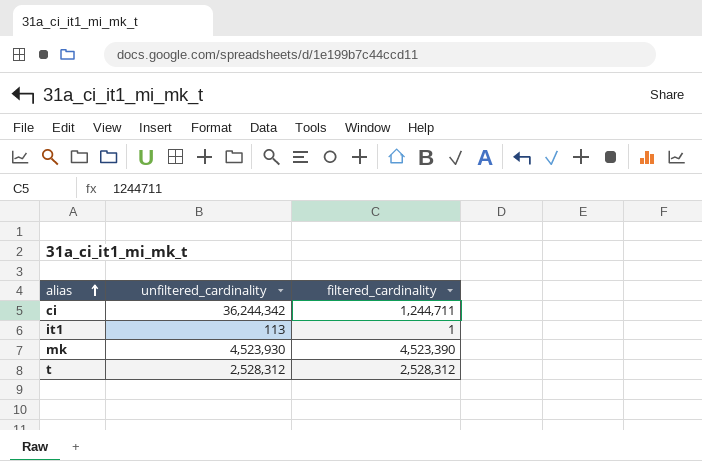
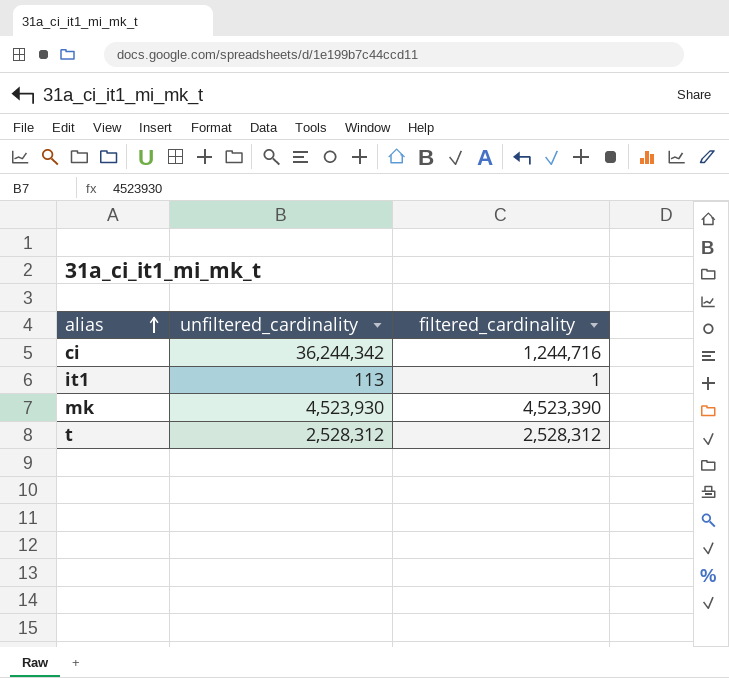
ci | filtered_cardinality: 1,244,711 -> 1,244,716

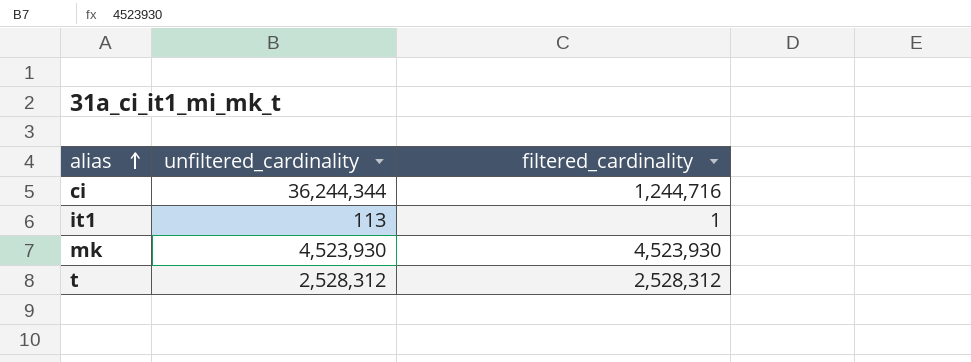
ci | unfiltered_cardinality: 36,244,342 -> 36,244,344
mk | filtered_cardinality: 4,523,390 -> 4,523,930

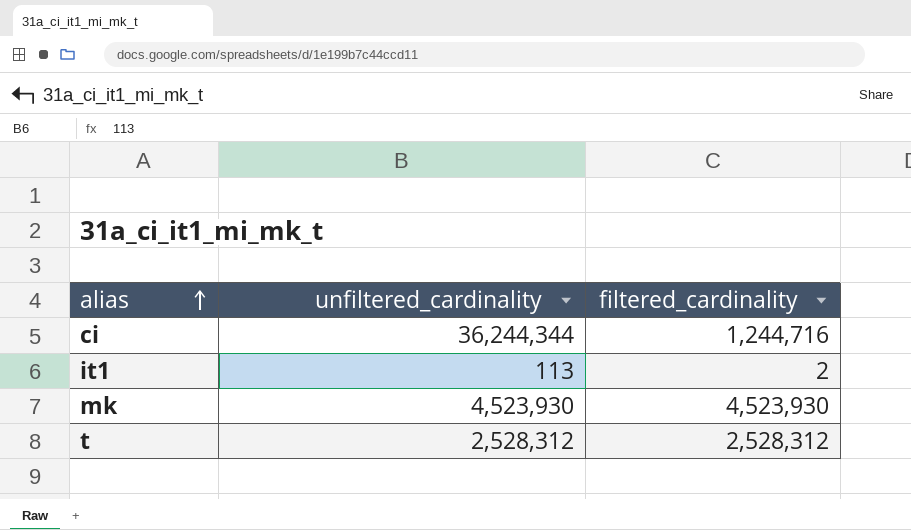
it1 | filtered_cardinality: 1 -> 2

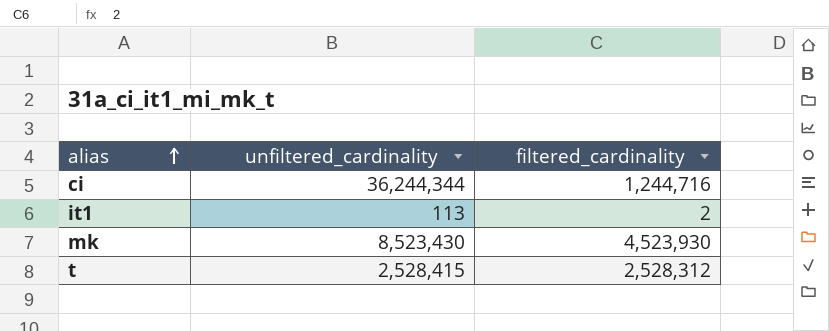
mk | unfiltered_cardinality: 4,523,930 -> 8,523,430
t | unfiltered_cardinality: 2,528,312 -> 2,528,415

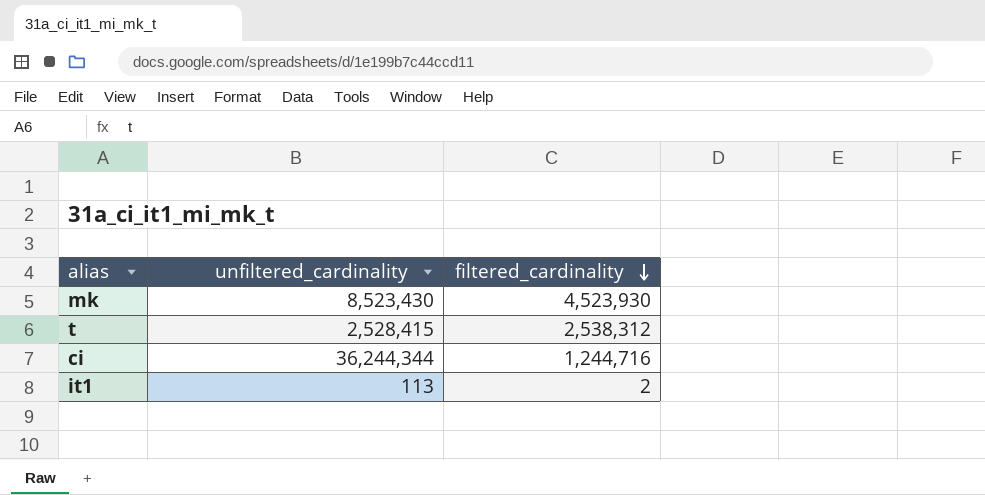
row order: alias ascending -> filtered_cardinality descending
t | filtered_cardinality: 2,528,312 -> 2,538,312

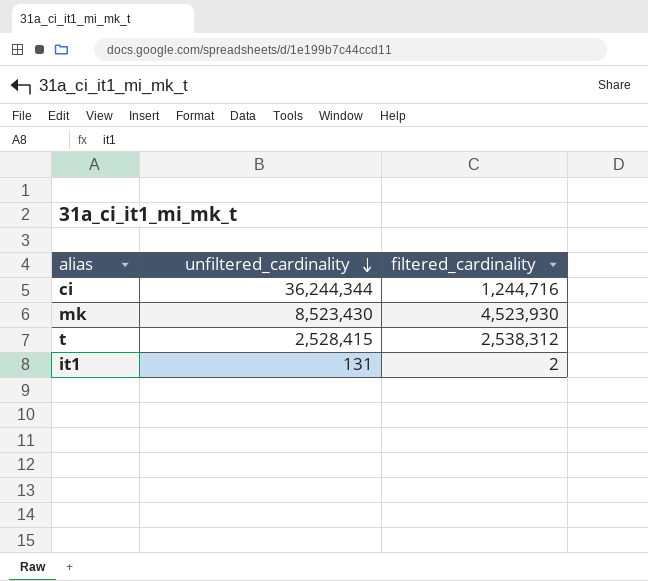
row order: filtered_cardinality descending -> unfiltered_cardinality descending
it1 | unfiltered_cardinality: 113 -> 131

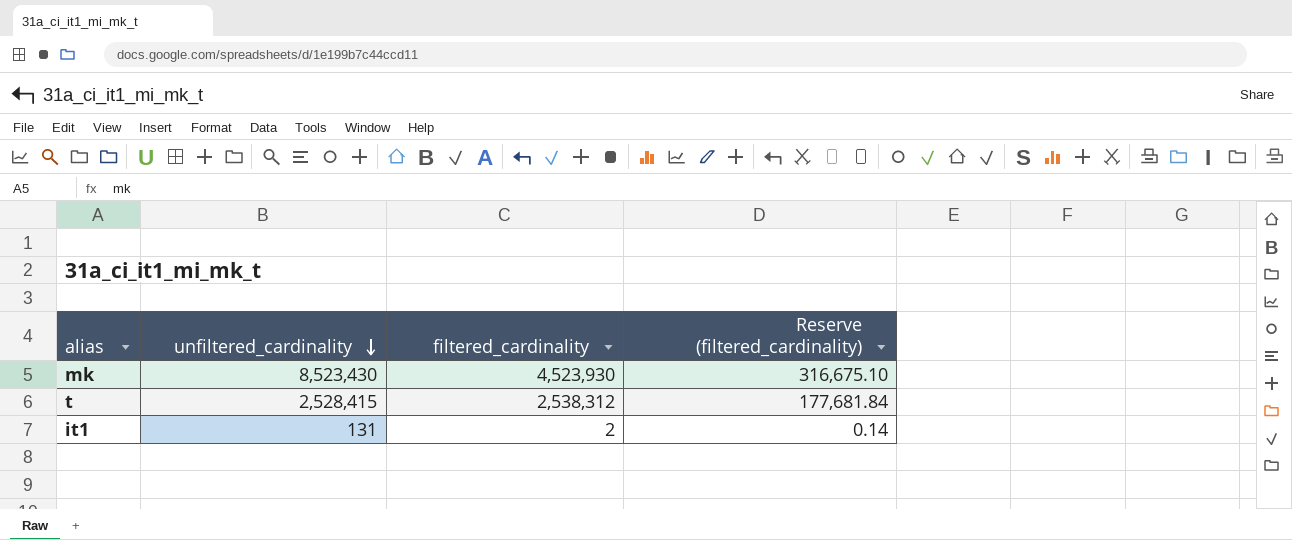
column Reserve (filtered_cardinality) | formula: none -> [filtered_cardinality] * 0.07
row ci: 36,244,344 | 1,244,716 -> none

